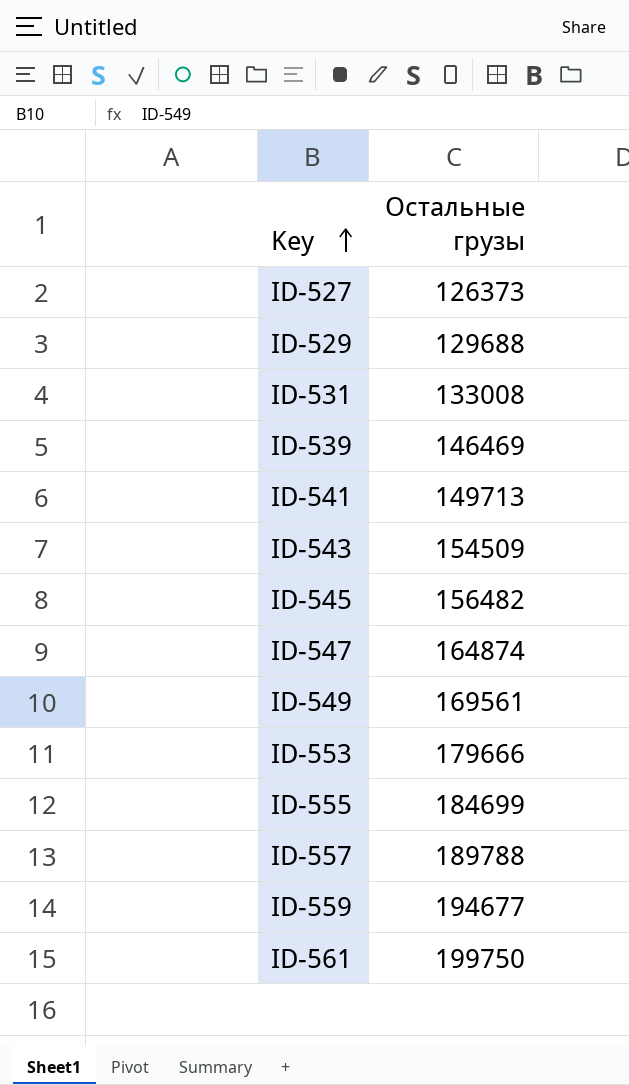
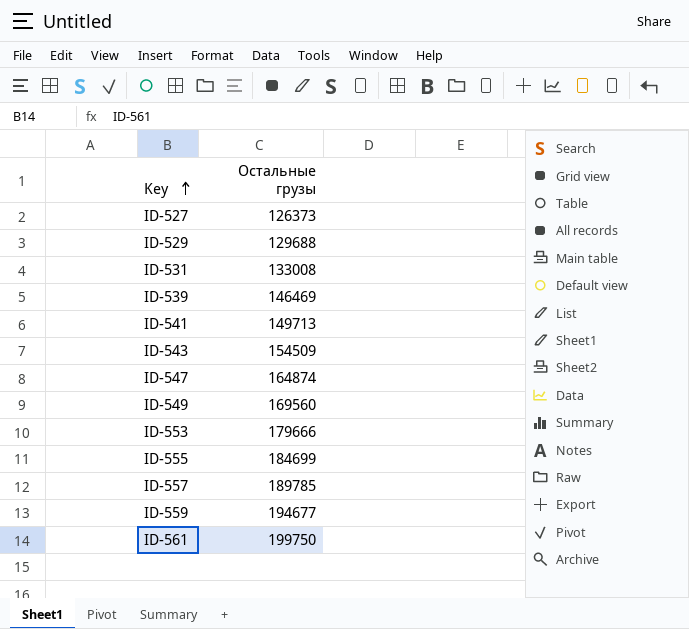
row ID-545: 156482 -> none
ID-549 | Остальные грузы: 169561 -> 169560
ID-557 | Остальные грузы: 189788 -> 189785

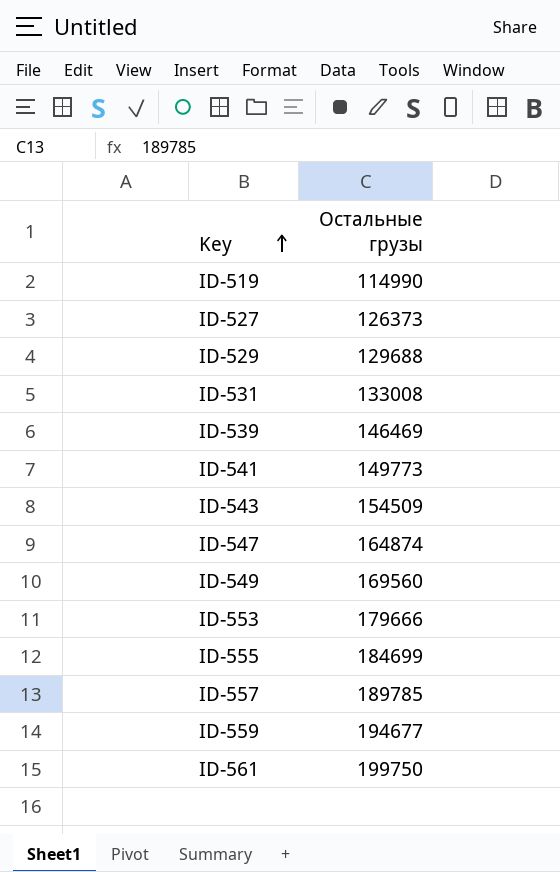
row ID-519: none -> 114990
ID-541 | Остальные грузы: 149713 -> 149773

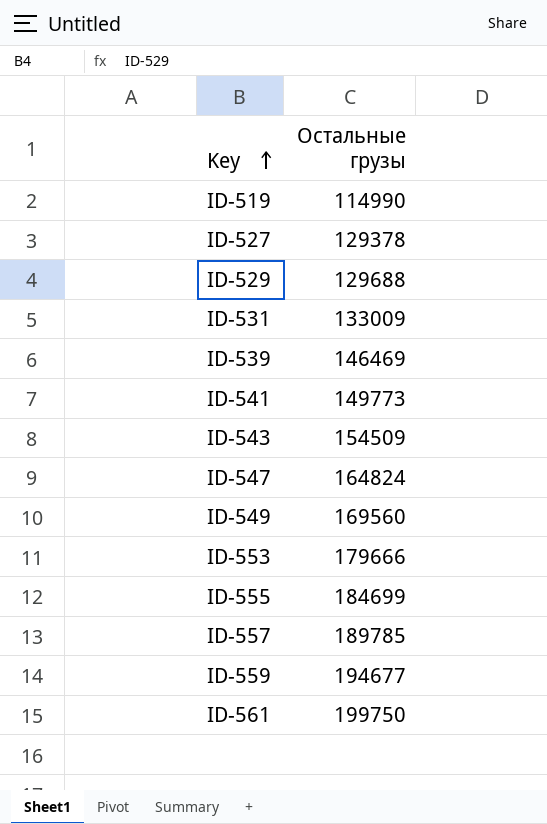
ID-527 | Остальные грузы: 126373 -> 129378
ID-531 | Остальные грузы: 133008 -> 133009
ID-547 | Остальные грузы: 164874 -> 164824

